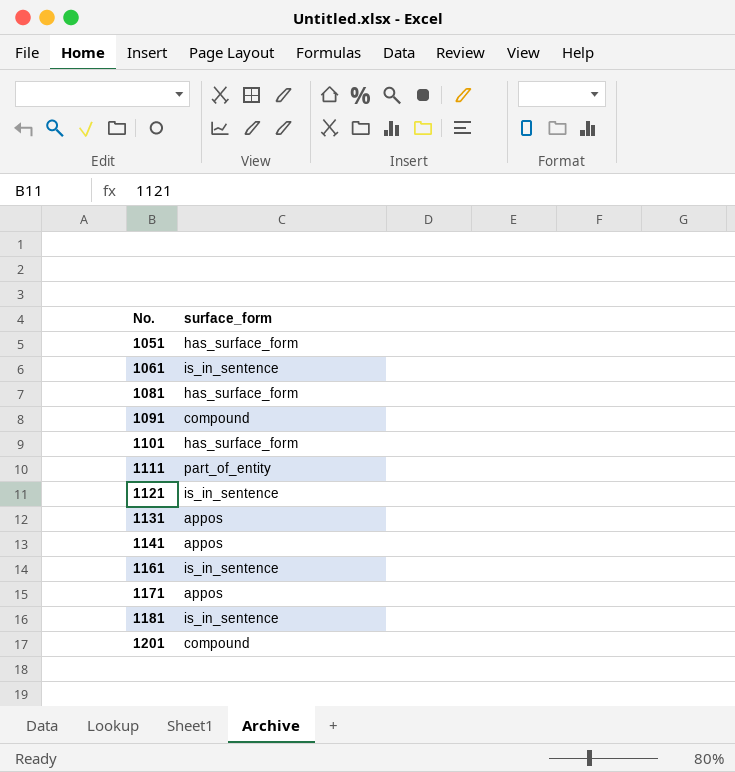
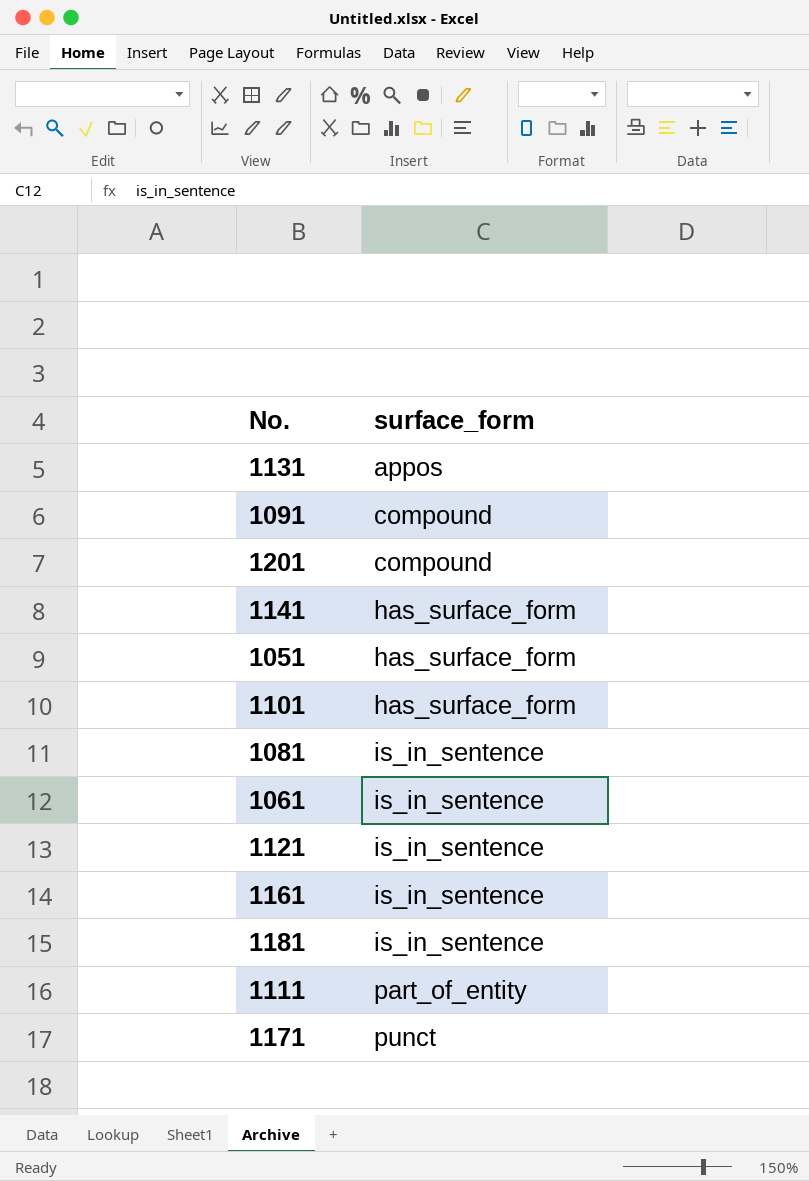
row order: No. ascending -> surface_form ascending
1141 | surface_form: appos -> has_surface_form
1081 | surface_form: has_surface_form -> is_in_sentence
1171 | surface_form: appos -> punct

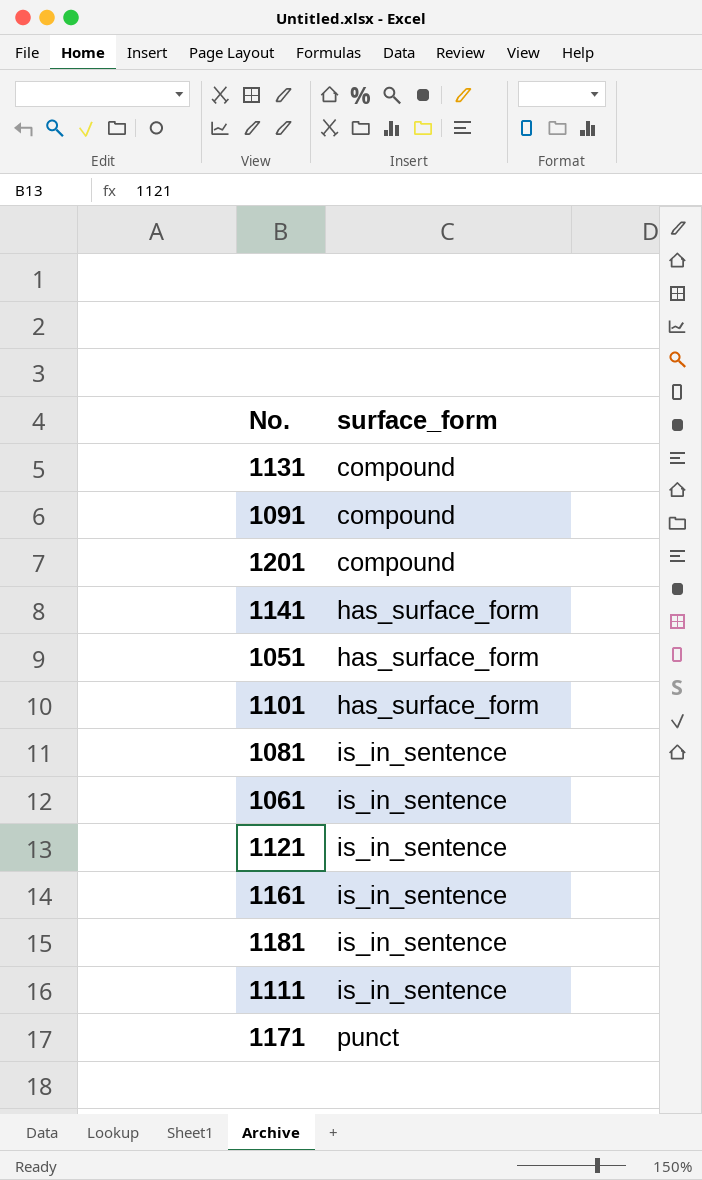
1131 | surface_form: appos -> compound
1111 | surface_form: part_of_entity -> is_in_sentence

